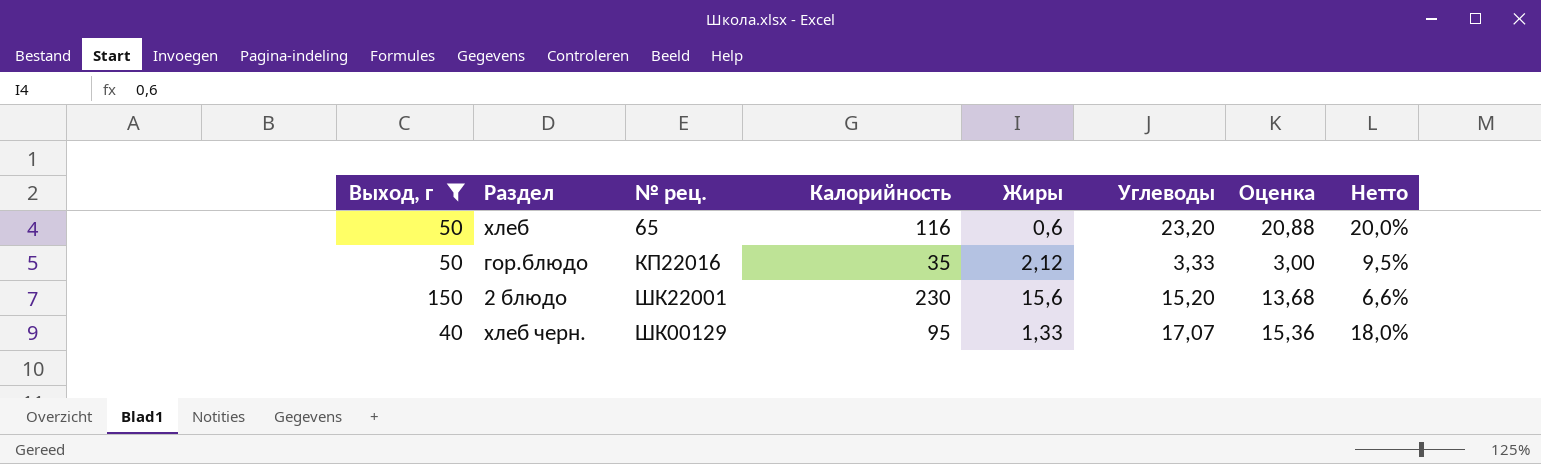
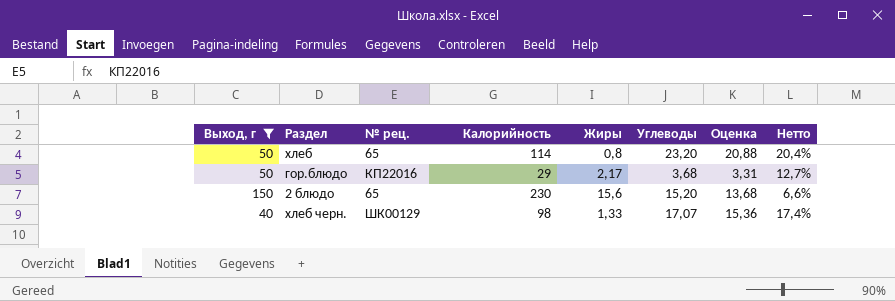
хлеб | Калорийность: 116 -> 114
хлеб | Жиры: 0,6 -> 0,8
хлеб | Нетто: 20,0% -> 20,4%
гор.блюдо | Калорийность: 35 -> 29
гор.блюдо | Жиры: 2,12 -> 2,17
гор.блюдо | Углеводы: 3,33 -> 3,68
гор.блюдо | Оценка: 3,00 -> 3,31
гор.блюдо | Нетто: 9,5% -> 12,7%
2 блюдо | № рец.: ШК22001 -> 65
хлеб черн. | Калорийность: 95 -> 98
хлеб черн. | Нетто: 18,0% -> 17,4%

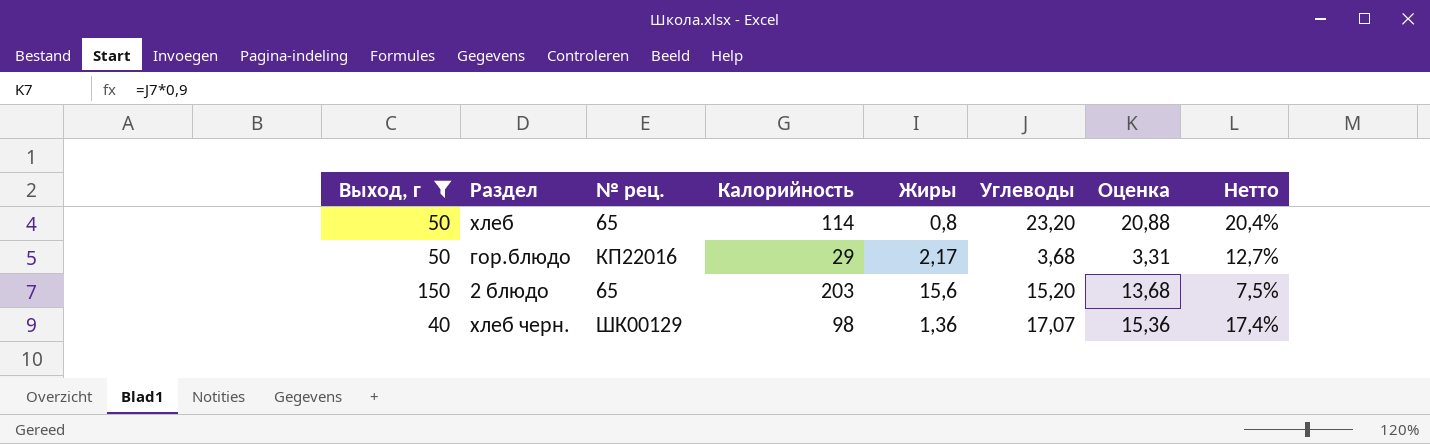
2 блюдо | Калорийность: 230 -> 203
2 блюдо | Нетто: 6,6% -> 7,5%
хлеб черн. | Жиры: 1,33 -> 1,36

